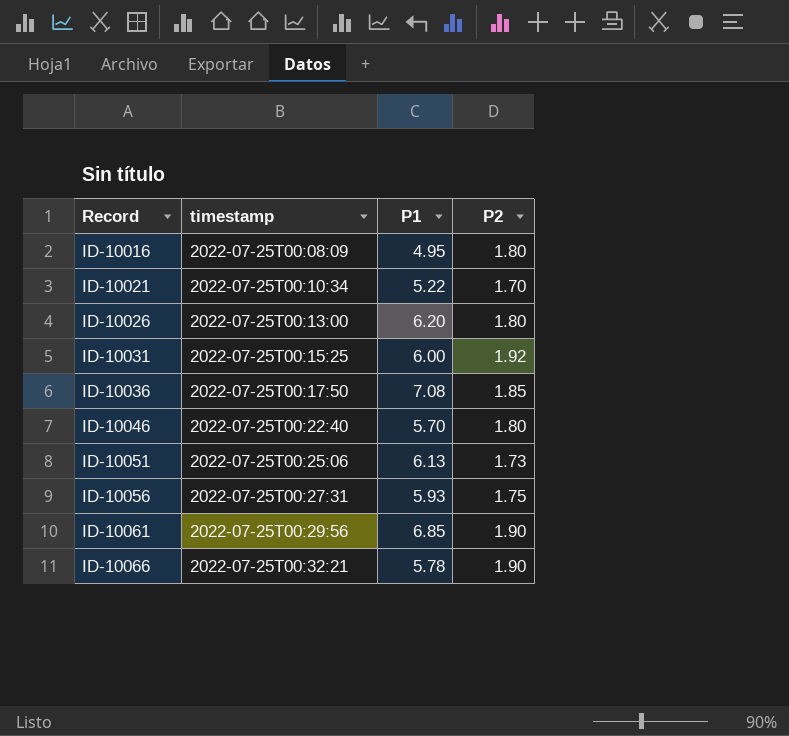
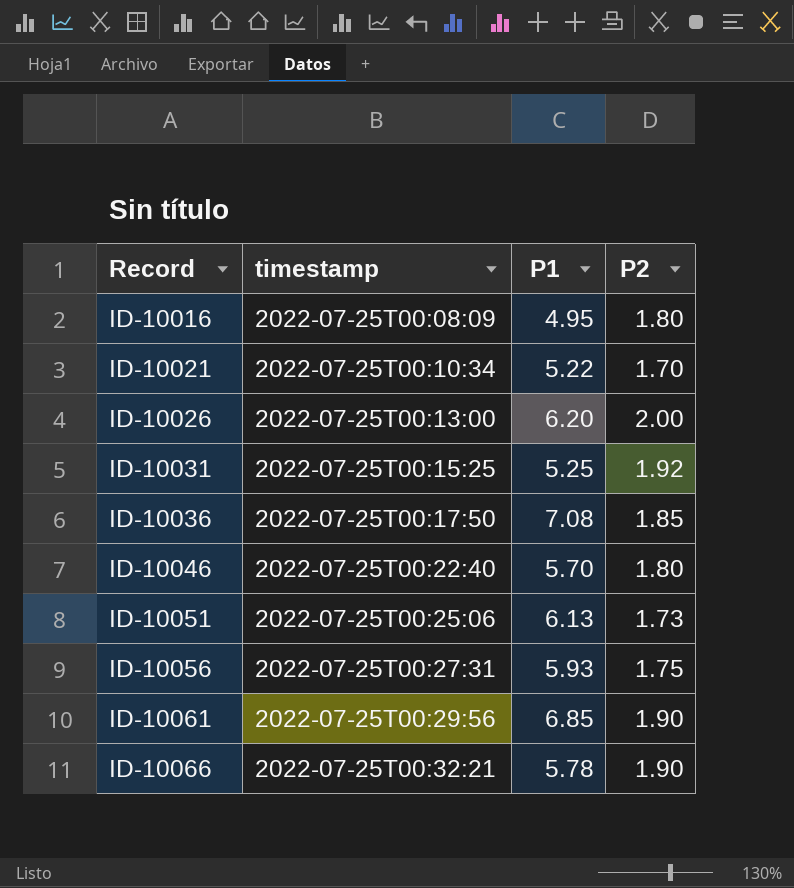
ID-10026 | P2: 1.80 -> 2.00
ID-10031 | P1: 6.00 -> 5.25

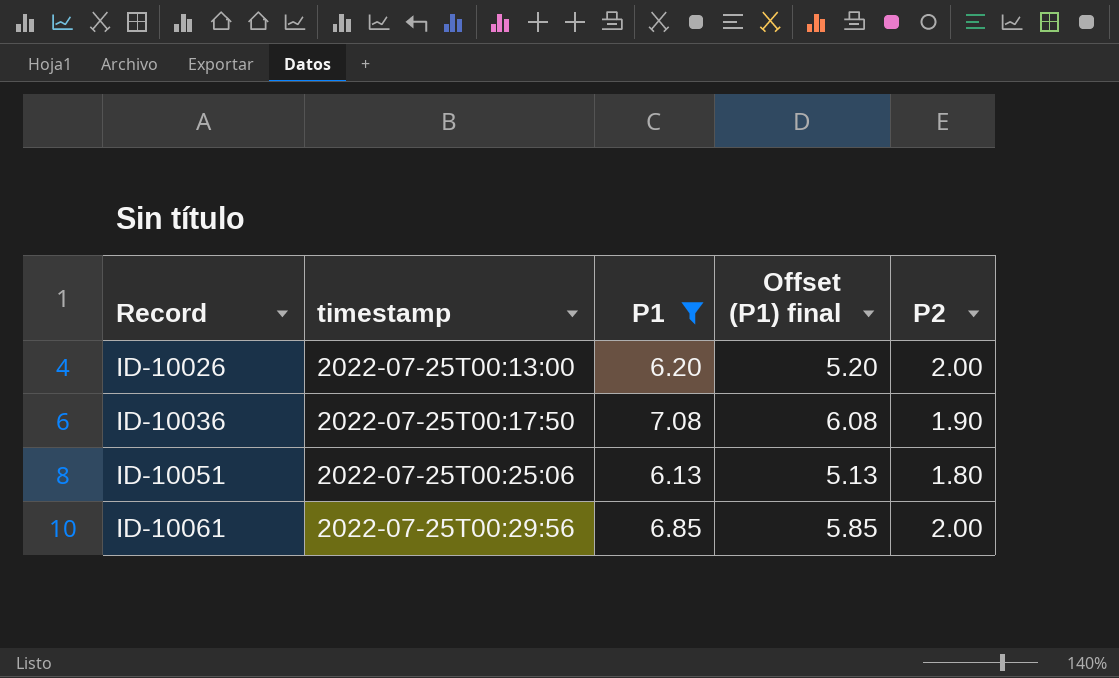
filter: none -> P1 >= 6.13
column Offset (P1) final | formula: none -> [P1] - 1
ID-10036 | P2: 1.85 -> 1.90
ID-10051 | P2: 1.73 -> 1.80
ID-10061 | P2: 1.90 -> 2.00

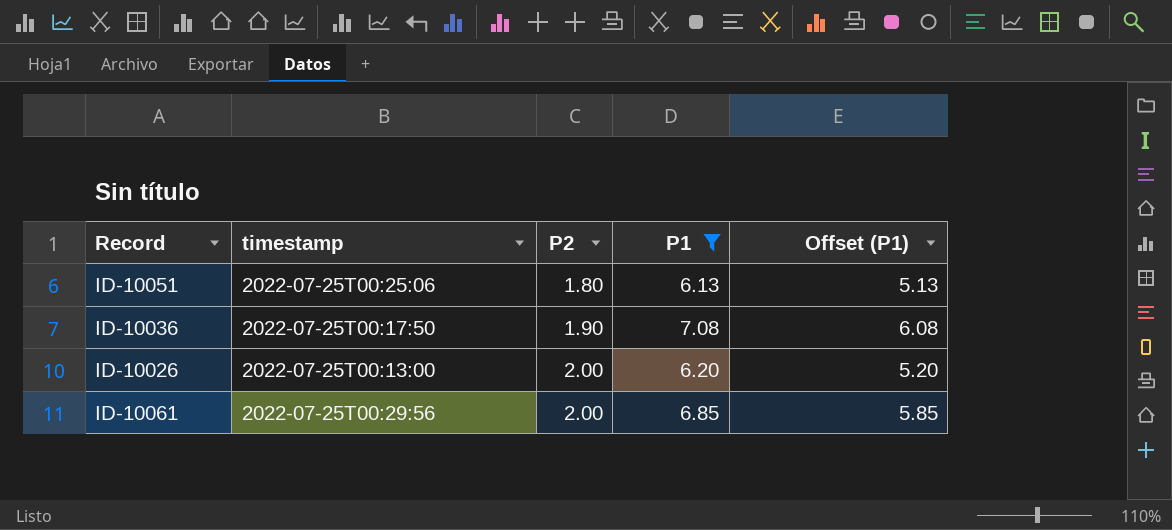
row order: Record ascending -> P2 ascending
column P2 | position: 5 -> 3
column name: Offset (P1) final -> Offset (P1)

